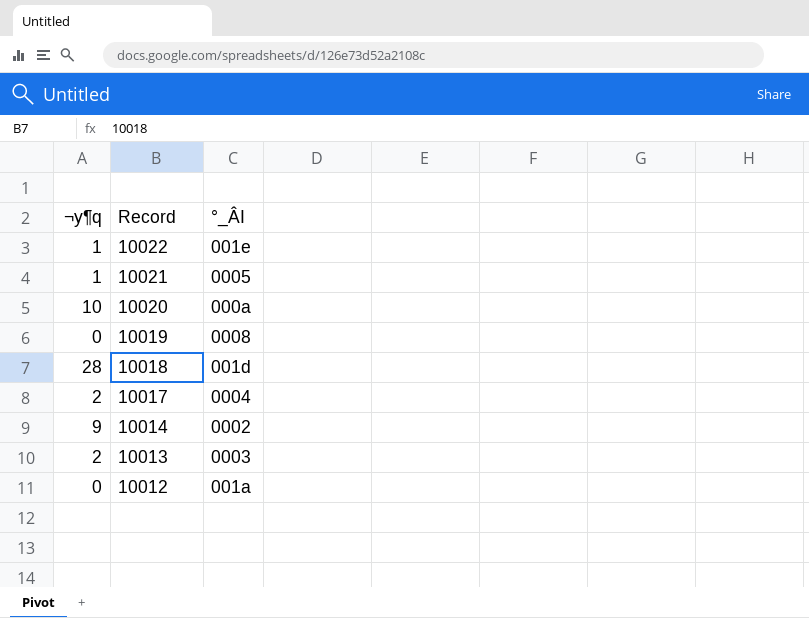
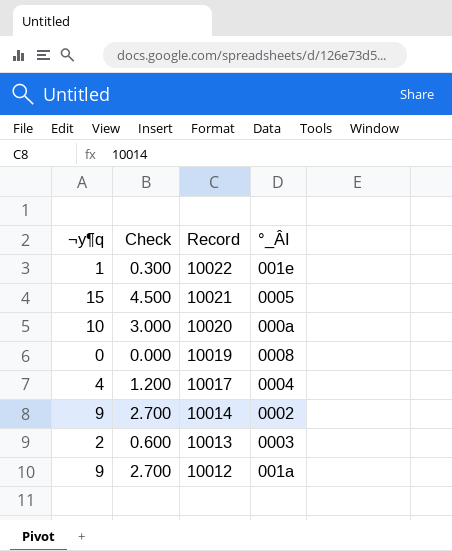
column Check | formula: none -> [¬y¶q] * 0.3
row 10018: 28 | 001d -> none
10021 | ¬y¶q: 1 -> 15
10017 | ¬y¶q: 2 -> 4
10012 | ¬y¶q: 0 -> 9

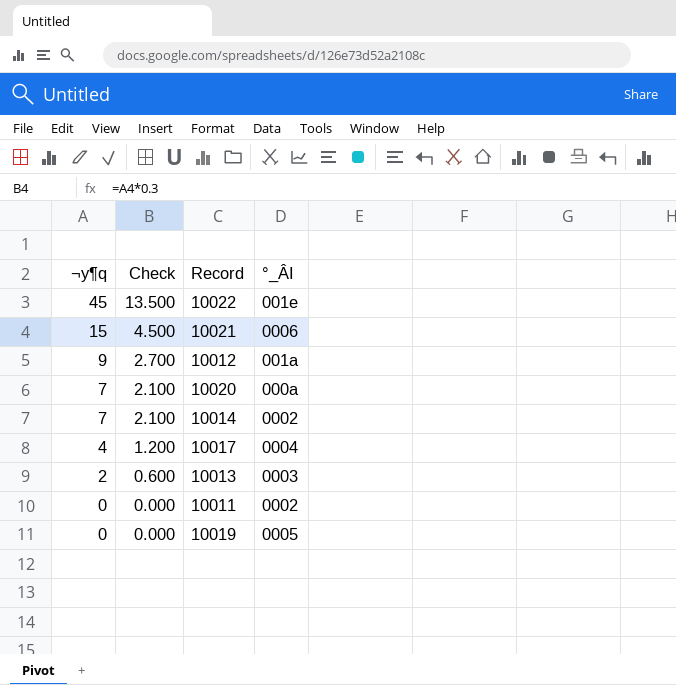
row order: Record descending -> ¬y¶q descending
10022 | ¬y¶q: 1 -> 45
10022 | Check: 0.300 -> 13.500
10021 | °_ÂI: 0005 -> 0006
10020 | ¬y¶q: 10 -> 7
10020 | Check: 3.000 -> 2.100
10014 | ¬y¶q: 9 -> 7
10014 | Check: 2.700 -> 2.100
row 10011: none -> 0 | 0.000 | 0002
10019 | °_ÂI: 0008 -> 0005

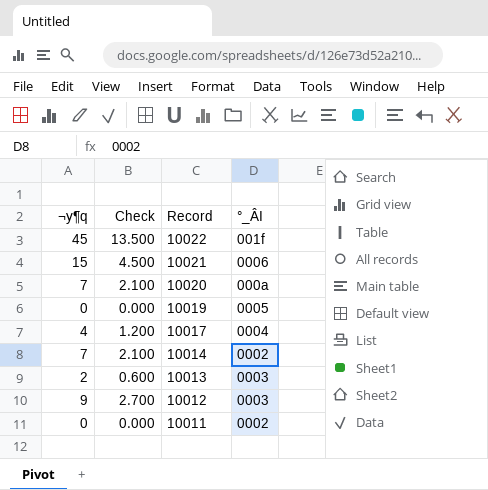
row order: ¬y¶q descending -> Record descending
10022 | °_ÂI: 001e -> 001f
10012 | °_ÂI: 001a -> 0003

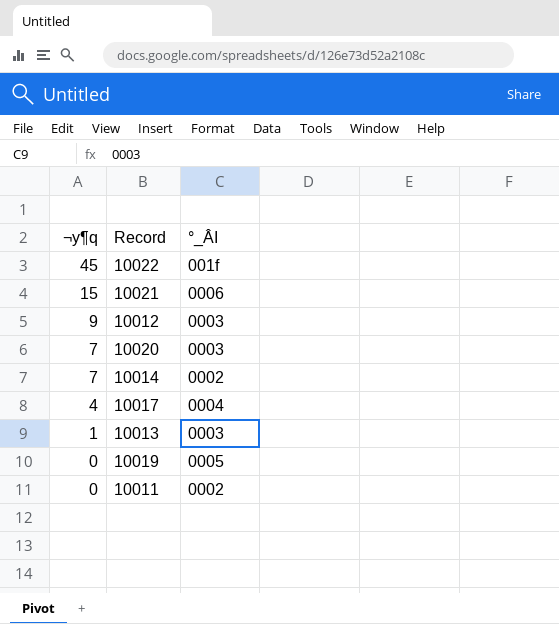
row order: Record descending -> ¬y¶q descending
column Check | formula: [¬y¶q] * 0.3 -> none
10020 | °_ÂI: 000a -> 0003
10013 | ¬y¶q: 2 -> 1

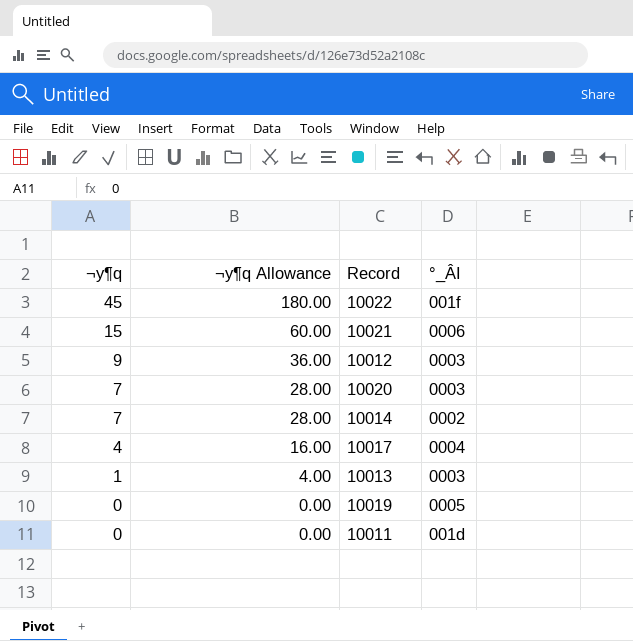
column ¬y¶q Allowance | formula: none -> [¬y¶q] * 4
10011 | °_ÂI: 0002 -> 001d

